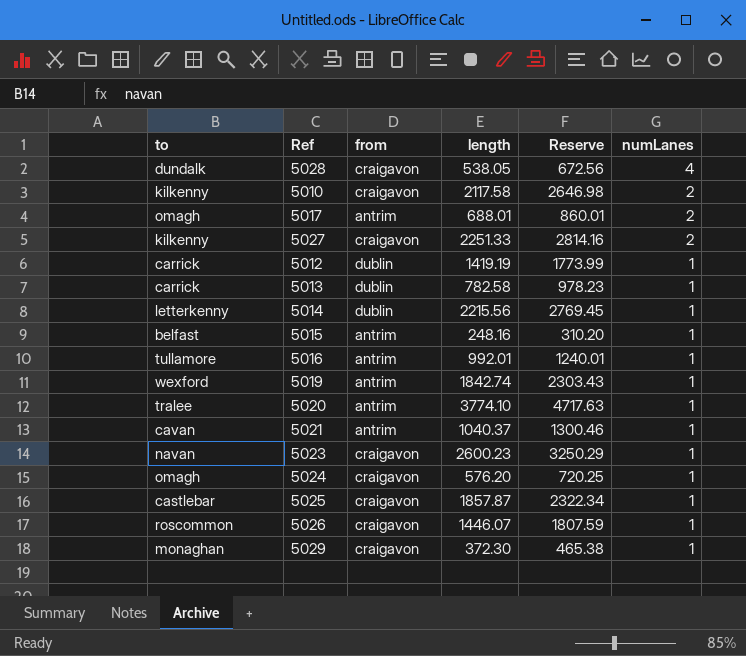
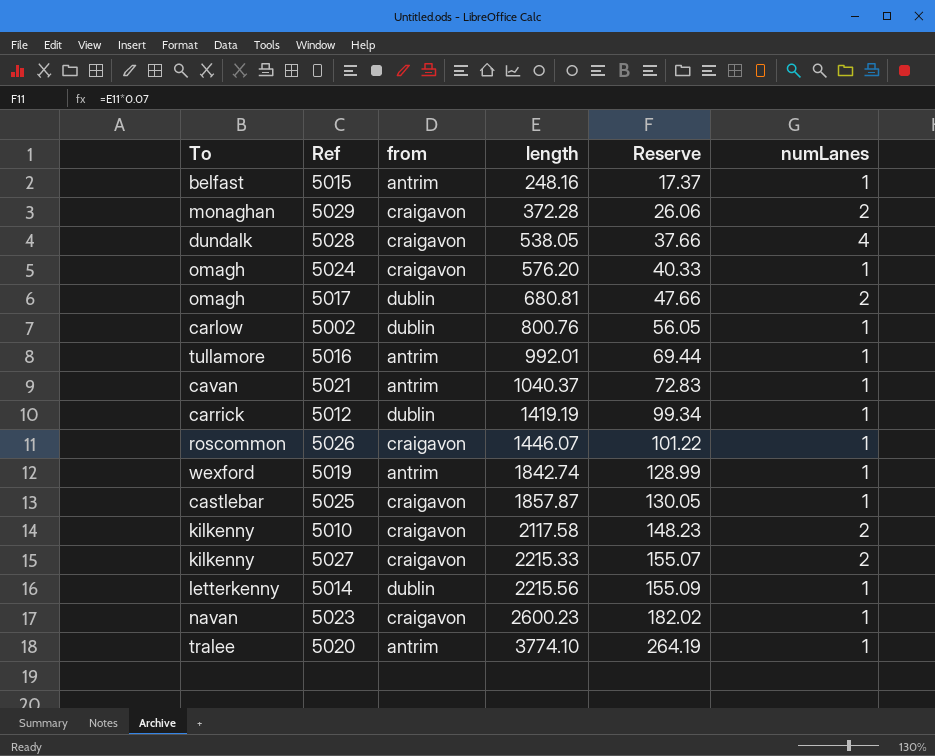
row order: numLanes descending -> length ascending
column name: to -> To
column Reserve | formula: [length] * 1.25 -> [length] * 0.07
row 5013: carrick | dublin | 782.58 | 978.23 | 1 -> none
5029 | length: 372.30 -> 372.28
5029 | numLanes: 1 -> 2
5017 | from: antrim -> dublin
5017 | length: 688.01 -> 680.81
row 5002: none -> carlow | dublin | 800.76 | 56.05 | 1
5027 | length: 2251.33 -> 2215.33

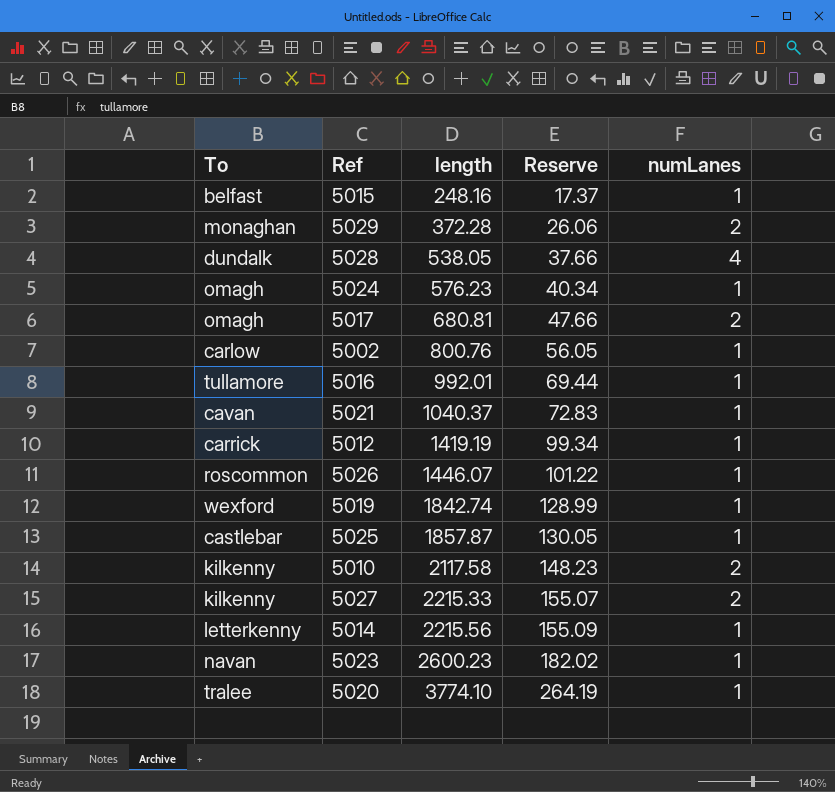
column from | position: 3 -> none
5024 | length: 576.20 -> 576.23
5024 | Reserve: 40.33 -> 40.34

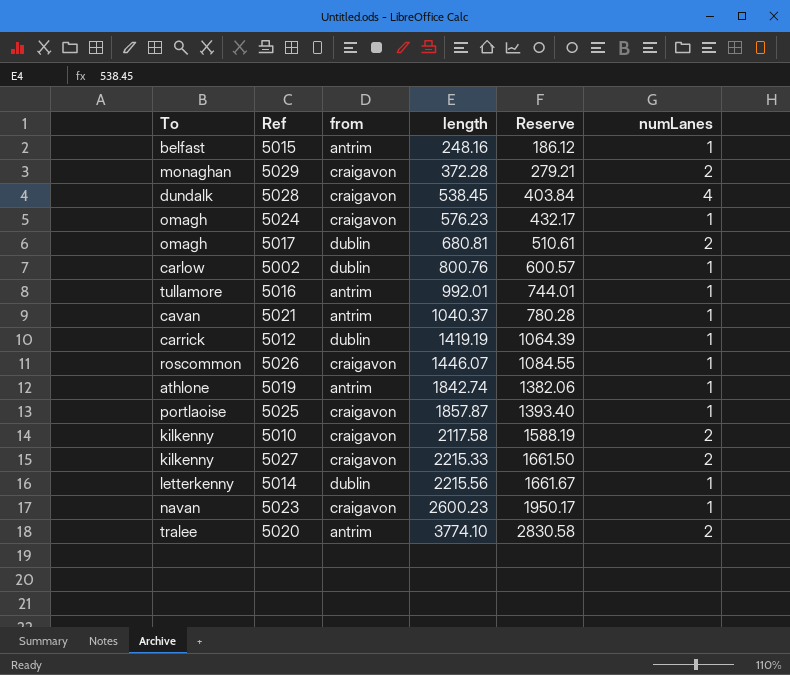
column from | position: none -> 3
column Reserve | formula: [length] * 0.07 -> [length] * 0.75
5028 | length: 538.05 -> 538.45
5019 | To: wexford -> athlone
5025 | To: castlebar -> portlaoise
5020 | numLanes: 1 -> 2

